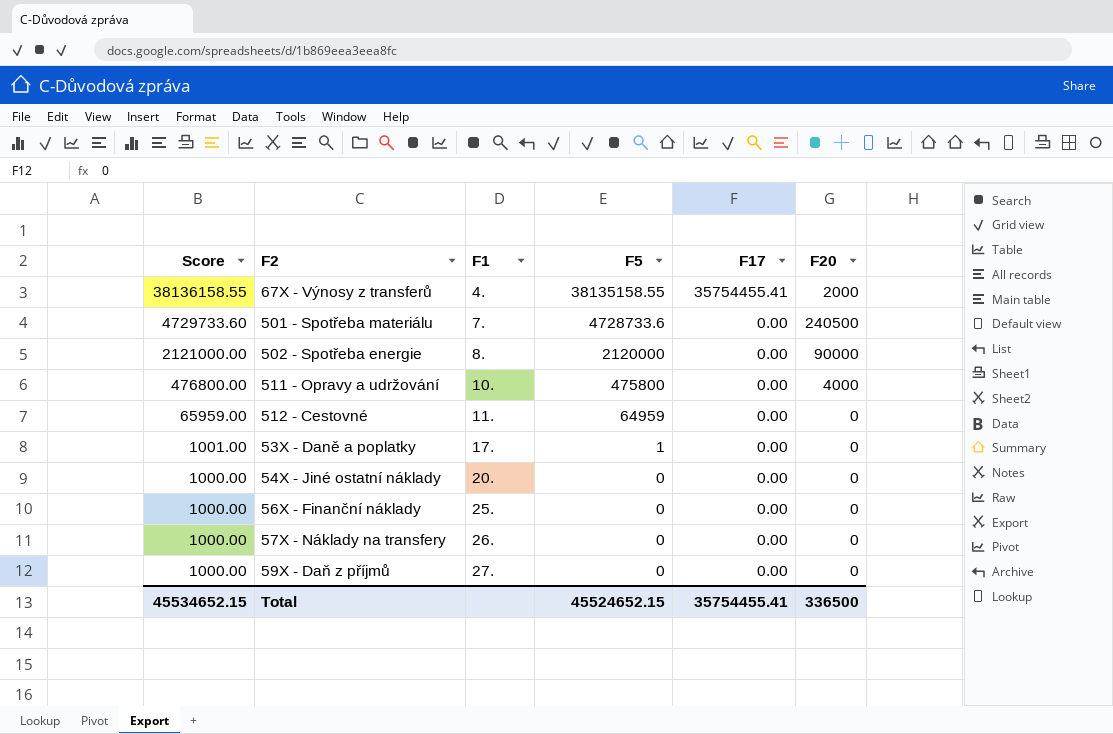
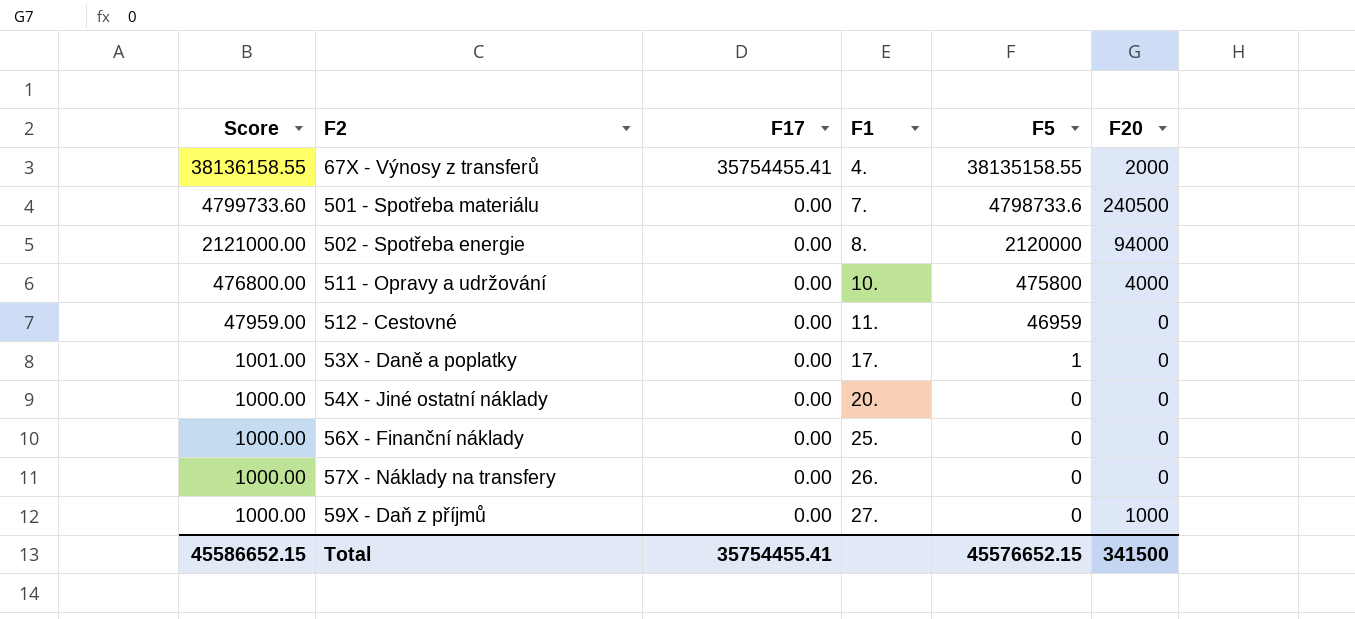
column F17 | position: 5 -> 3
501 - Spotřeba materiálu | Score: 4729733.60 -> 4799733.60
501 - Spotřeba materiálu | F5: 4728733.6 -> 4798733.6
502 - Spotřeba energie | F20: 90000 -> 94000
512 - Cestovné | Score: 65959.00 -> 47959.00
512 - Cestovné | F5: 64959 -> 46959
59X - Daň z příjmů | F20: 0 -> 1000
Total | Score: 45534652.15 -> 45586652.15
Total | F5: 45524652.15 -> 45576652.15
Total | F20: 336500 -> 341500

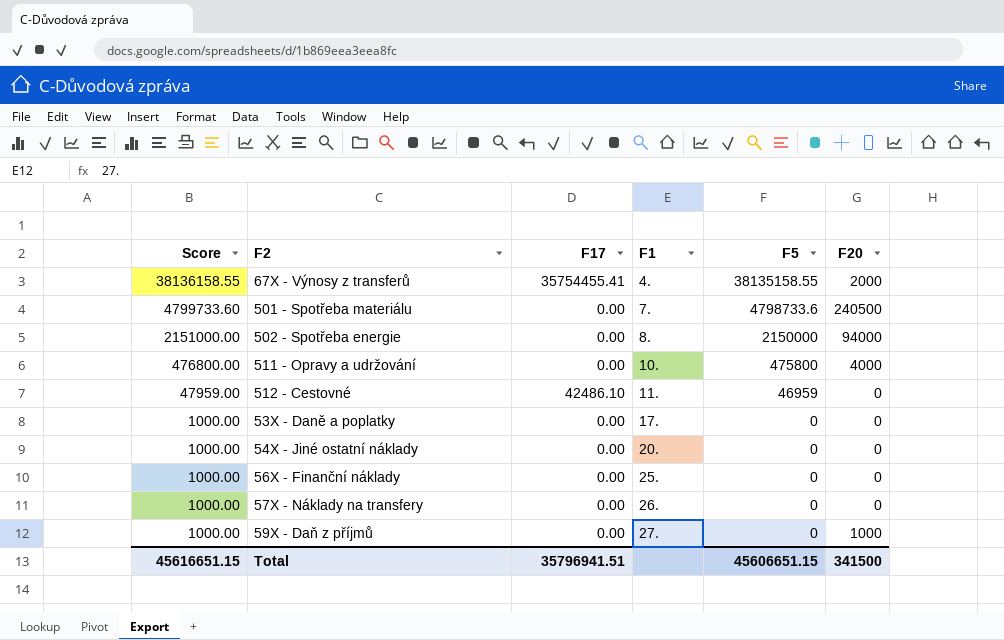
502 - Spotřeba energie | Score: 2121000.00 -> 2151000.00
502 - Spotřeba energie | F5: 2120000 -> 2150000
512 - Cestovné | F17: 0.00 -> 42486.10
53X - Daně a poplatky | Score: 1001.00 -> 1000.00
53X - Daně a poplatky | F5: 1 -> 0
Total | Score: 45586652.15 -> 45616651.15
Total | F17: 35754455.41 -> 35796941.51
Total | F5: 45576652.15 -> 45606651.15

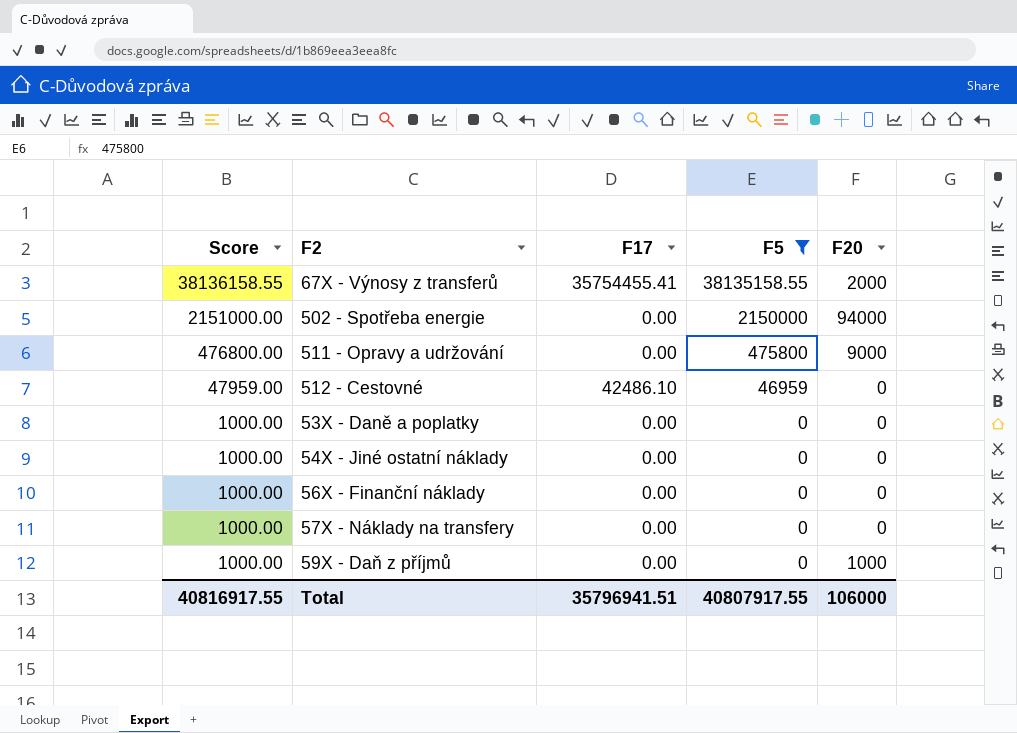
filter: none -> F5 != 4798733.6
column F1 | position: 4 -> none
511 - Opravy a udržování | F20: 4000 -> 9000
Total | Score: 45616651.15 -> 40816917.55
Total | F5: 45606651.15 -> 40807917.55
Total | F20: 341500 -> 106000

